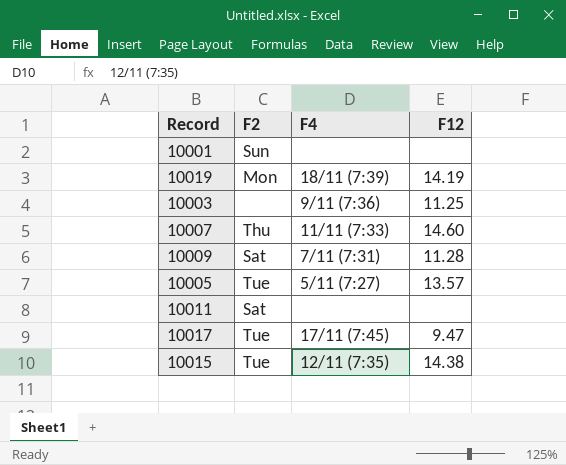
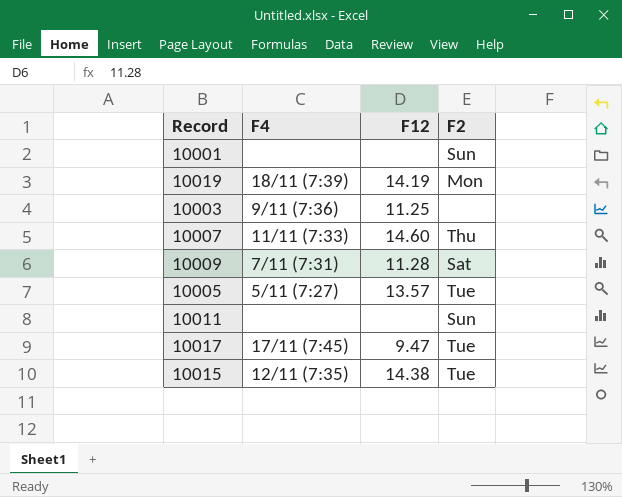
column F2 | position: 2 -> 4
10011 | F2: Sat -> Sun

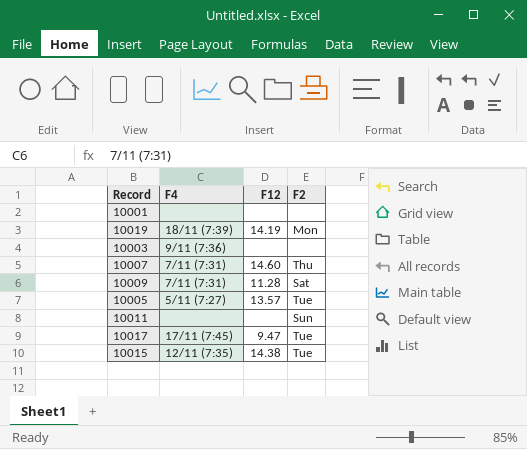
10001 | F2: Sun -> none
10003 | F12: 11.25 -> none
10007 | F4: 11/11 (7:33) -> 7/11 (7:31)

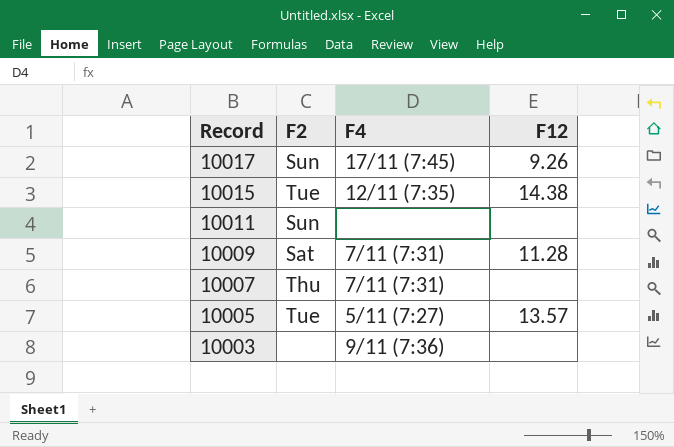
row order: none -> Record descending
column F2 | position: 4 -> 2
row 10001: none | none | none -> none
row 10019: 18/11 (7:39) | 14.19 | Mon -> none
10017 | F2: Tue -> Sun
10017 | F12: 9.47 -> 9.26
10007 | F12: 14.60 -> none

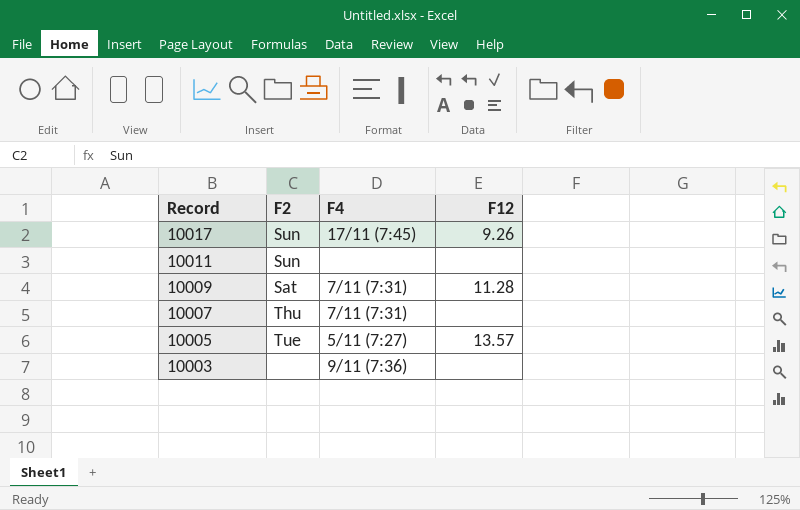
row 10015: Tue | 12/11 (7:35) | 14.38 -> none

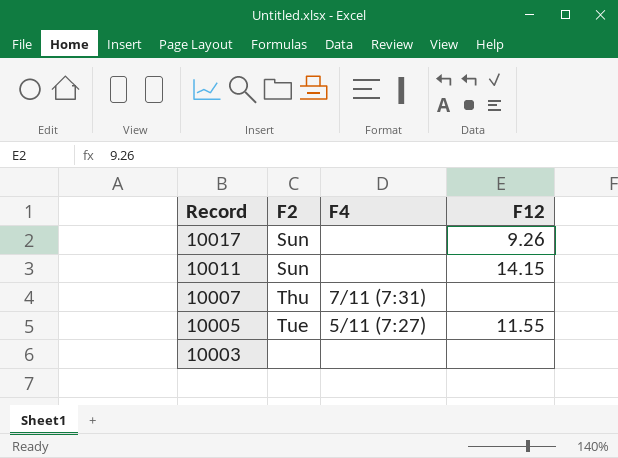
row 10009: Sat | 7/11 (7:31) | 11.28 -> none
10017 | F4: 17/11 (7:45) -> none
10011 | F12: none -> 14.15
10005 | F12: 13.57 -> 11.55
10003 | F4: 9/11 (7:36) -> none

